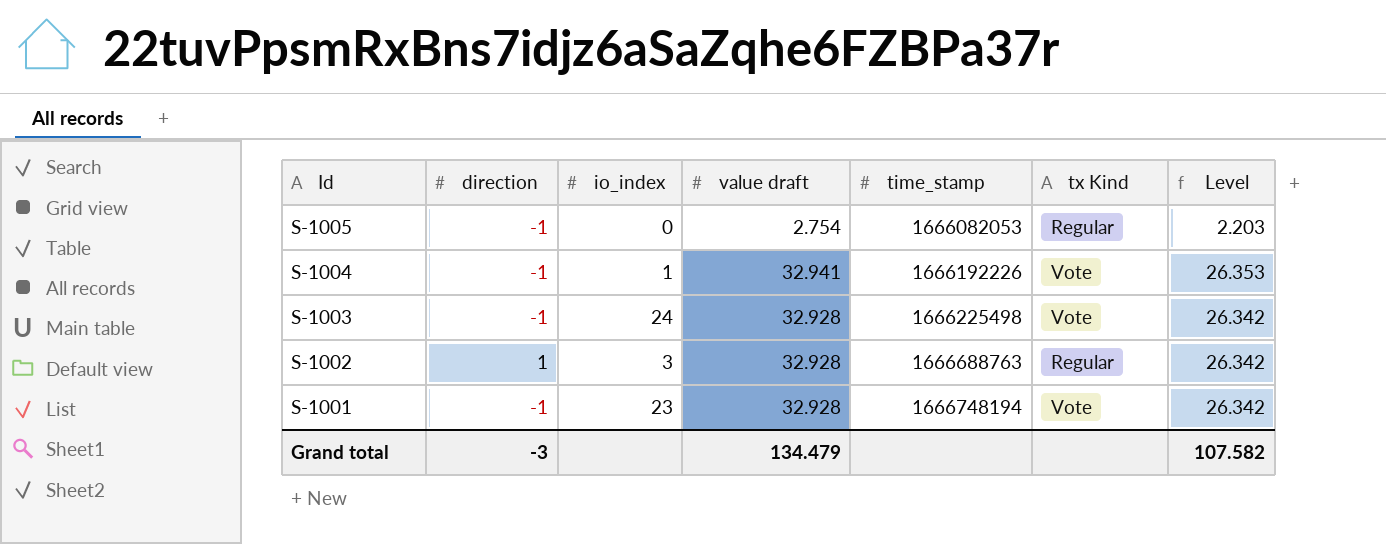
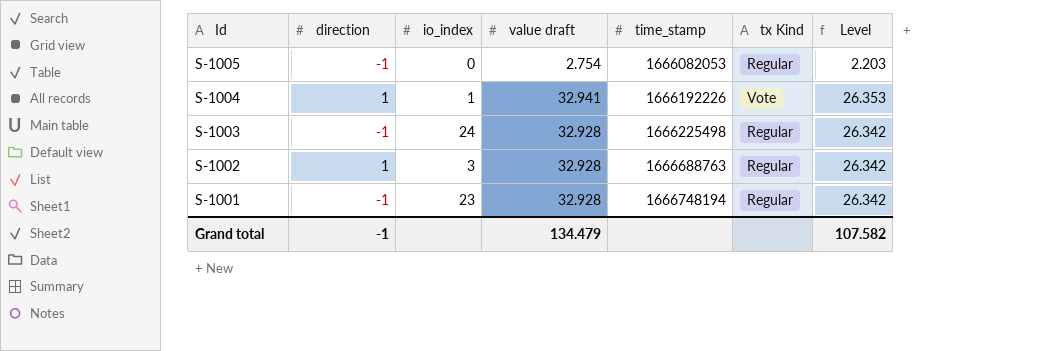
S-1004 | direction: -1 -> 1
S-1003 | tx Kind: Vote -> Regular
S-1001 | tx Kind: Vote -> Regular
Grand total | direction: -3 -> -1

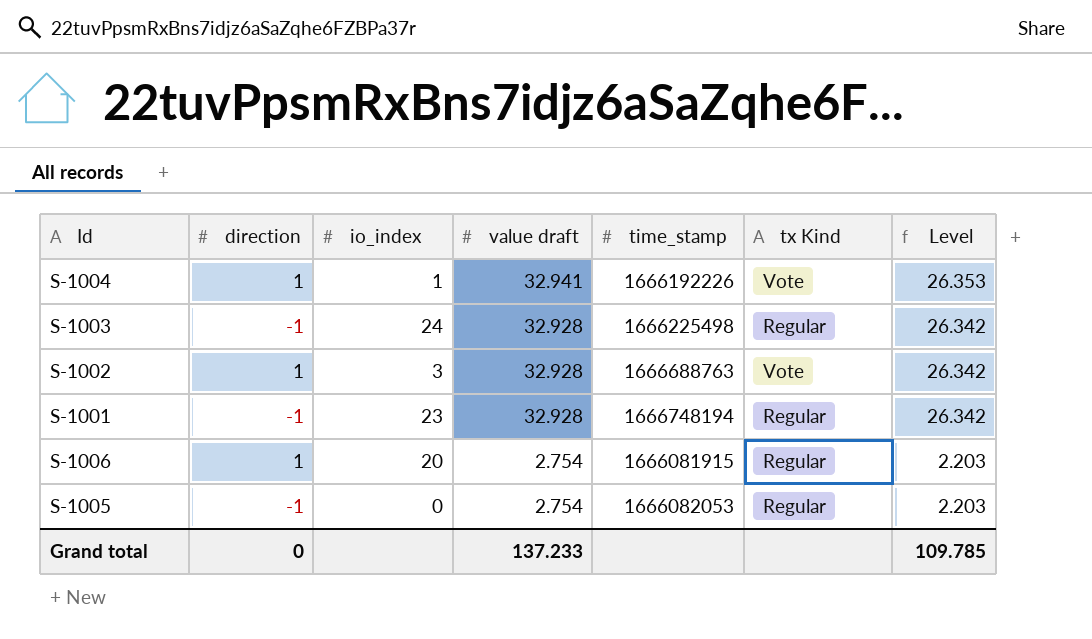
row order: Id descending -> value draft descending
S-1002 | tx Kind: Regular -> Vote
row S-1006: none -> 1 | 20 | 2.754 | 1666081915 | Regular | 2.203
Grand total | direction: -1 -> 0
Grand total | value draft: 134.479 -> 137.233
Grand total | Level: 107.582 -> 109.785

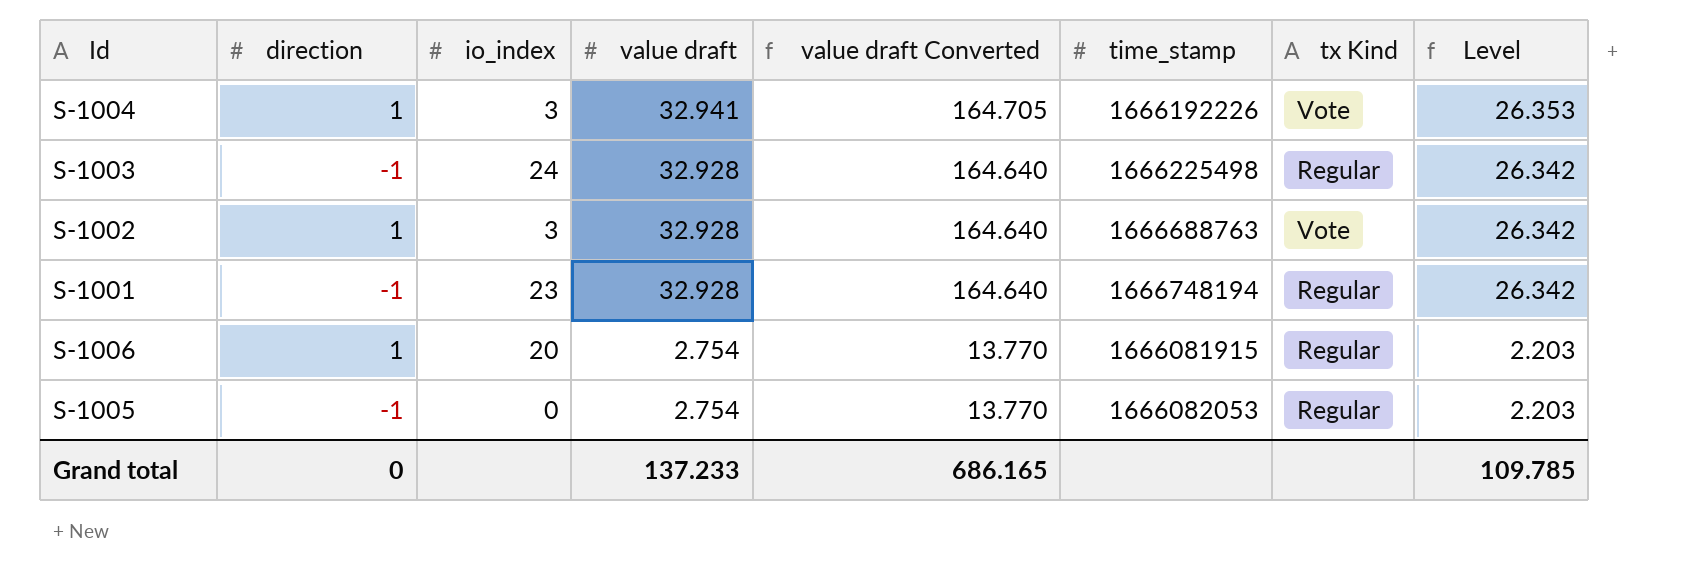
column value draft Converted | formula: none -> [value draft] * 5
S-1004 | io_index: 1 -> 3

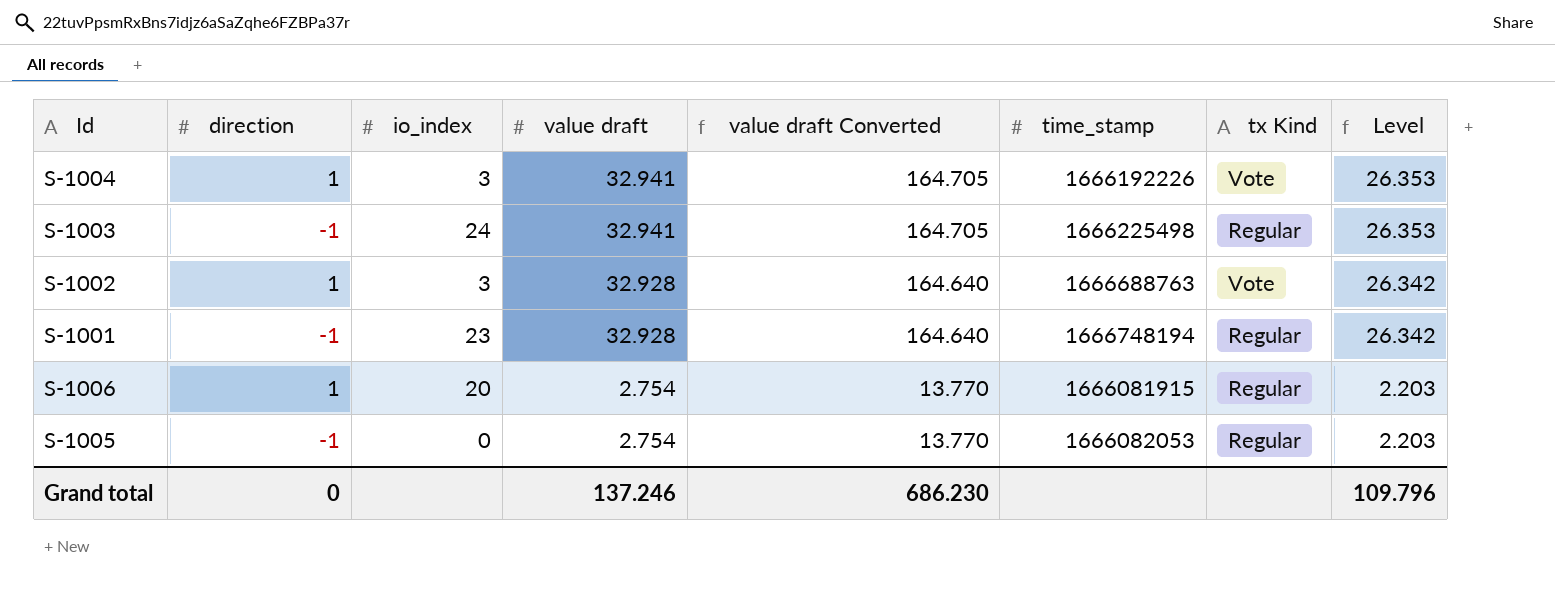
S-1003 | value draft: 32.928 -> 32.941
S-1003 | value draft Converted: 164.640 -> 164.705
S-1003 | Level: 26.342 -> 26.353
Grand total | value draft: 137.233 -> 137.246
Grand total | value draft Converted: 686.165 -> 686.230
Grand total | Level: 109.785 -> 109.796

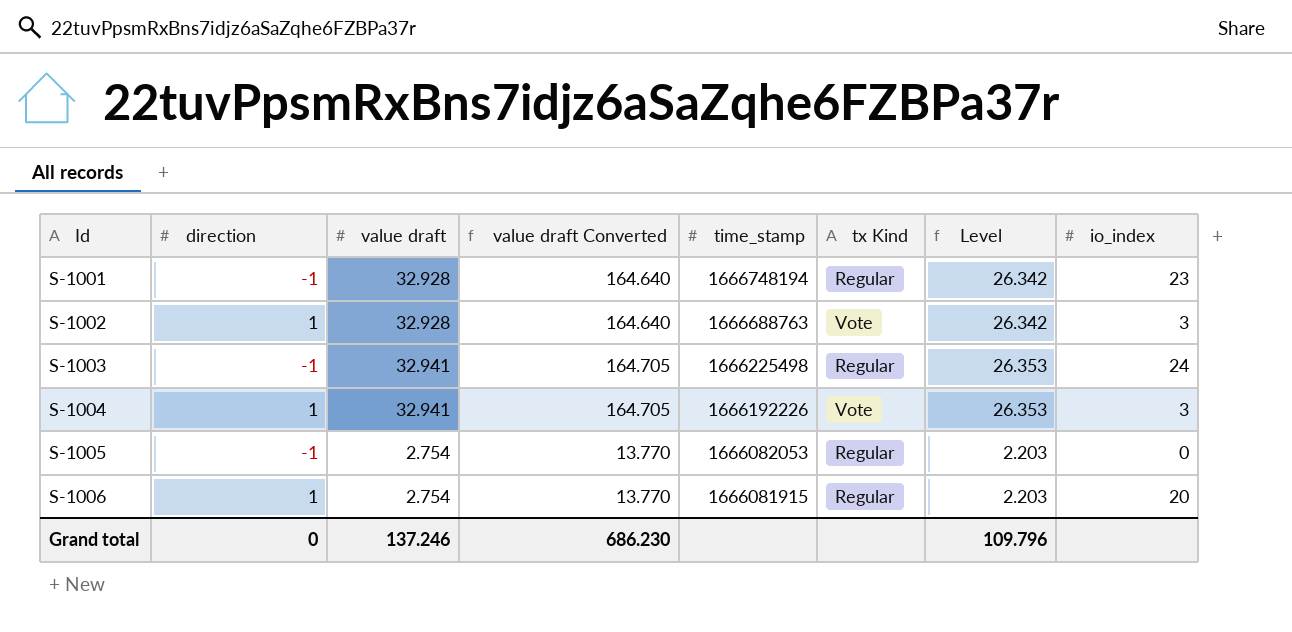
row order: value draft descending -> Id ascending
column io_index | position: 3 -> 8

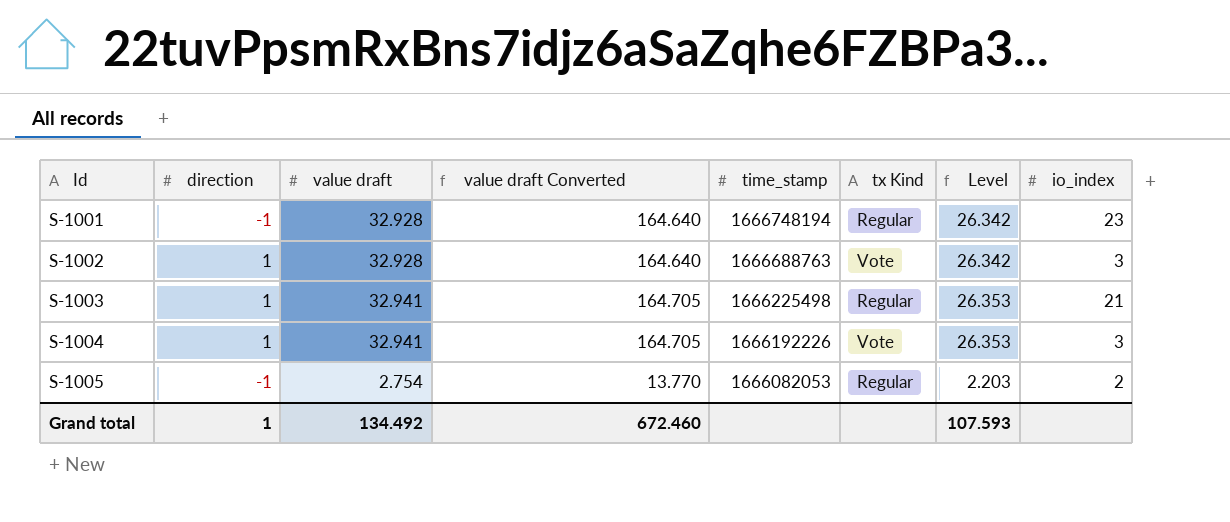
row S-1006: 1 | 2.754 | 13.770 | 1666081915 | Regular | 2.203 | 20 -> none
S-1003 | direction: -1 -> 1
S-1003 | io_index: 24 -> 21
S-1005 | io_index: 0 -> 2
Grand total | direction: 0 -> 1
Grand total | value draft: 137.246 -> 134.492
Grand total | value draft Converted: 686.230 -> 672.460
Grand total | Level: 109.796 -> 107.593

